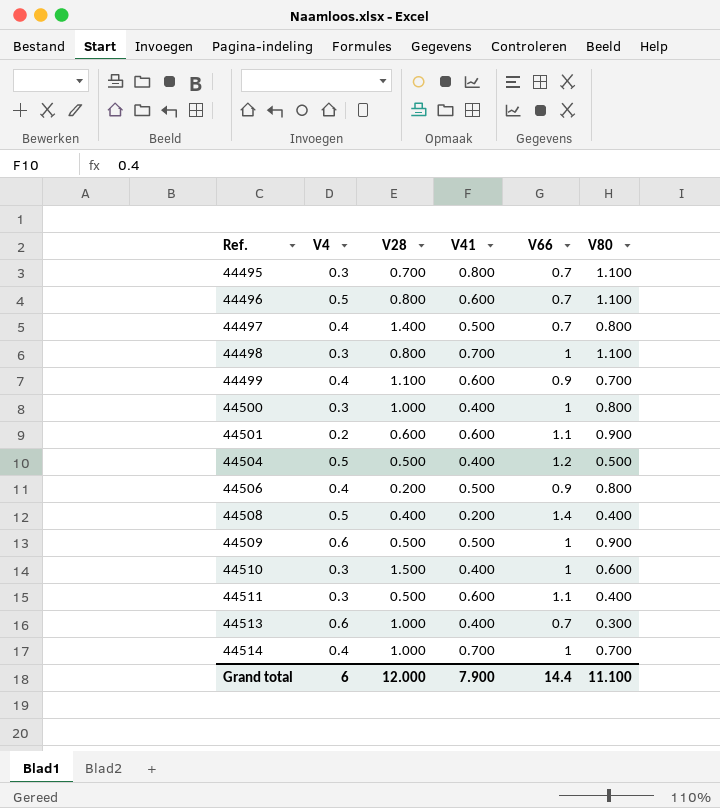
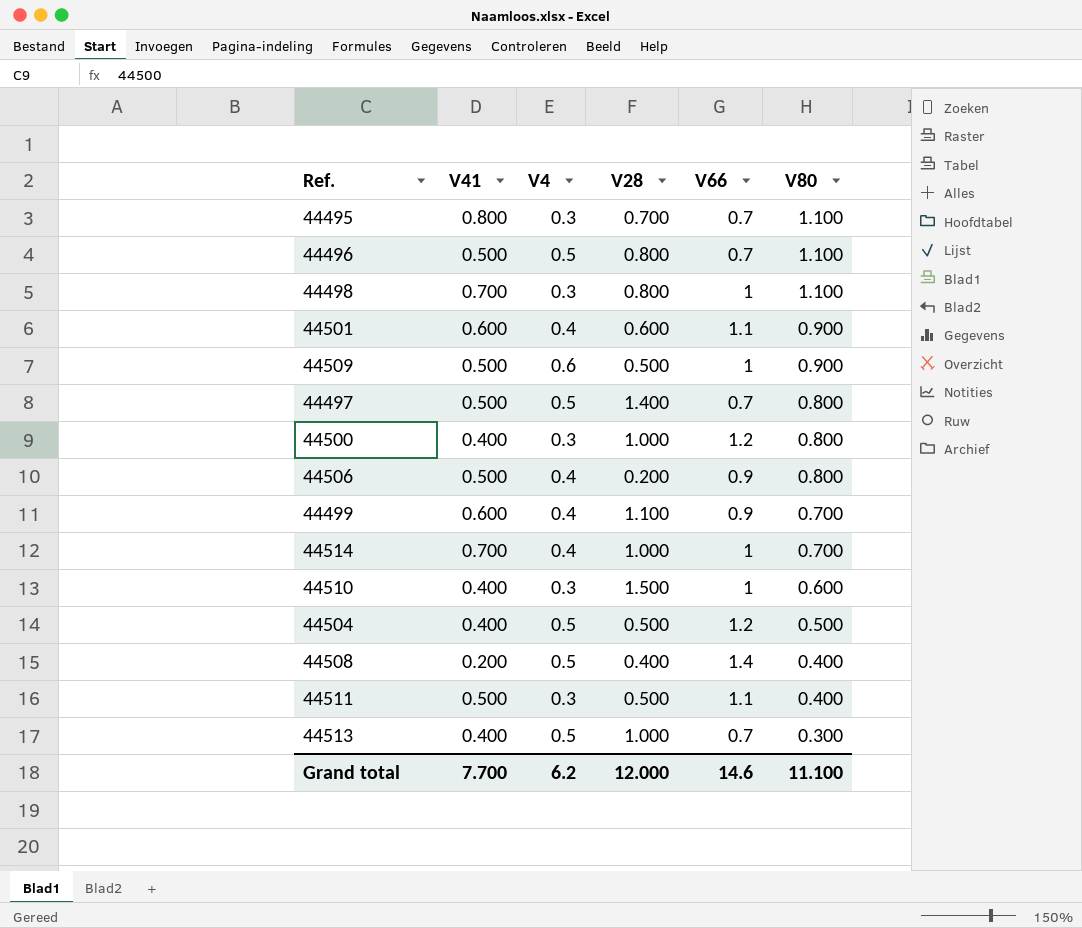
row order: Ref. ascending -> V80 descending
column V41 | position: 4 -> 2
44496 | V41: 0.600 -> 0.500
44501 | V4: 0.2 -> 0.4
44497 | V4: 0.4 -> 0.5
44500 | V66: 1 -> 1.2
44511 | V41: 0.600 -> 0.500
44513 | V4: 0.6 -> 0.5
Grand total | V41: 7.900 -> 7.700
Grand total | V4: 6 -> 6.2
Grand total | V66: 14.4 -> 14.6

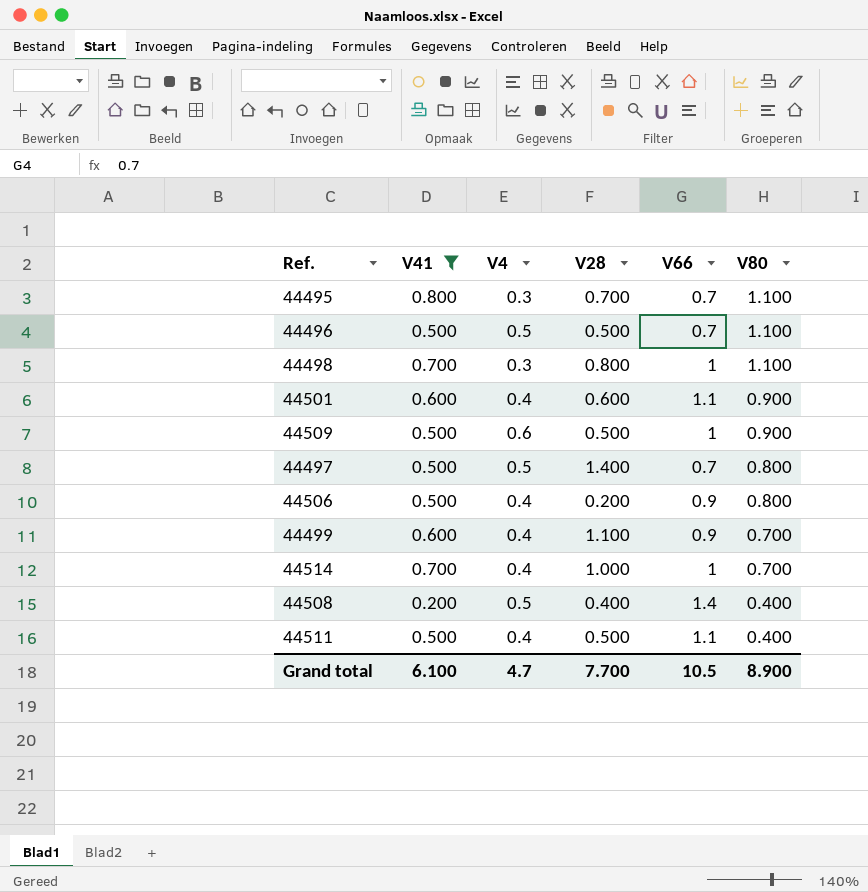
filter: none -> V41 != 0.400
44496 | V28: 0.800 -> 0.500
44511 | V4: 0.3 -> 0.4
Grand total | V41: 7.700 -> 6.100
Grand total | V4: 6.2 -> 4.7
Grand total | V28: 12.000 -> 7.700
Grand total | V66: 14.6 -> 10.5
Grand total | V80: 11.100 -> 8.900

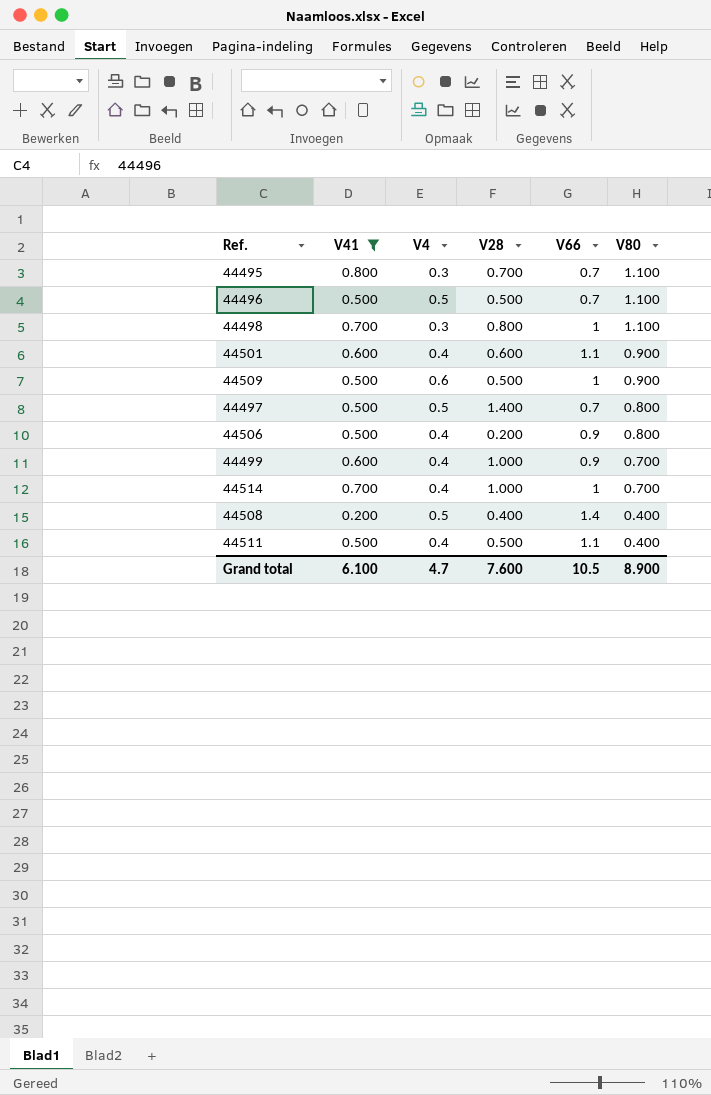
44499 | V28: 1.100 -> 1.000
Grand total | V28: 7.700 -> 7.600

